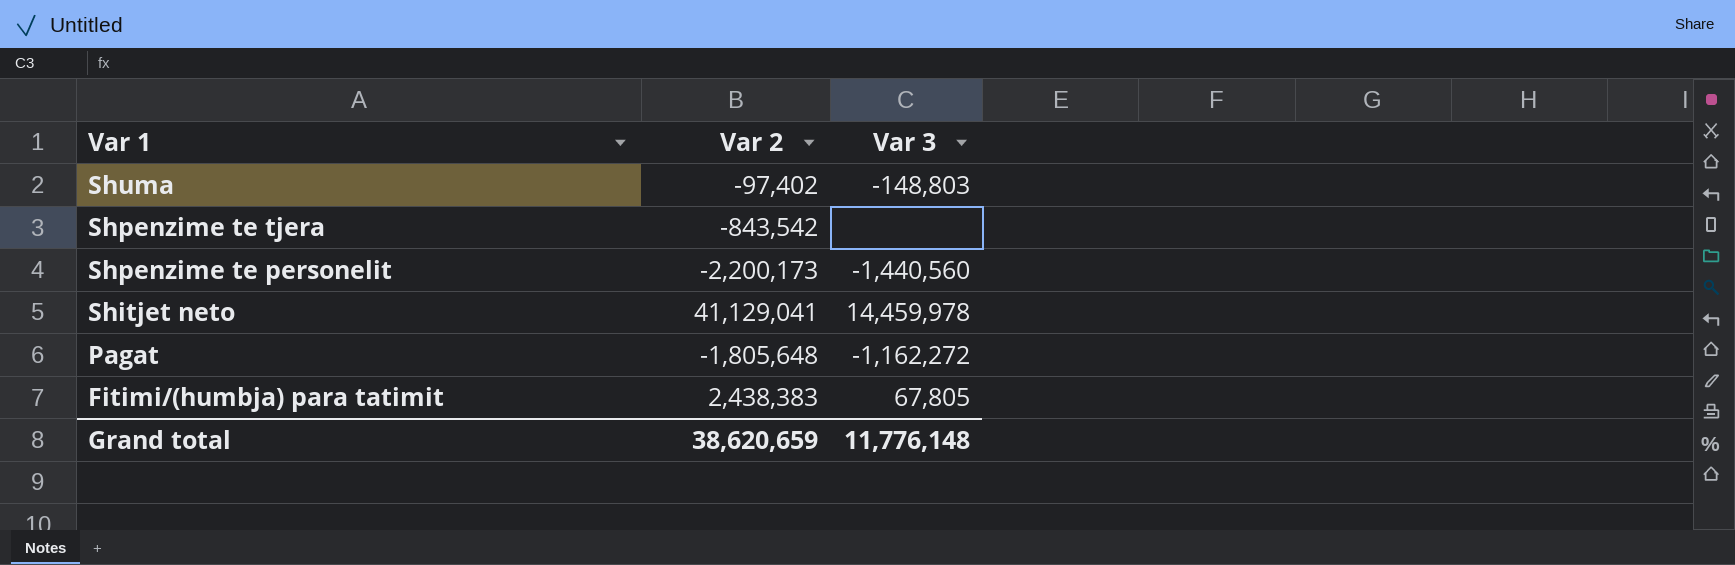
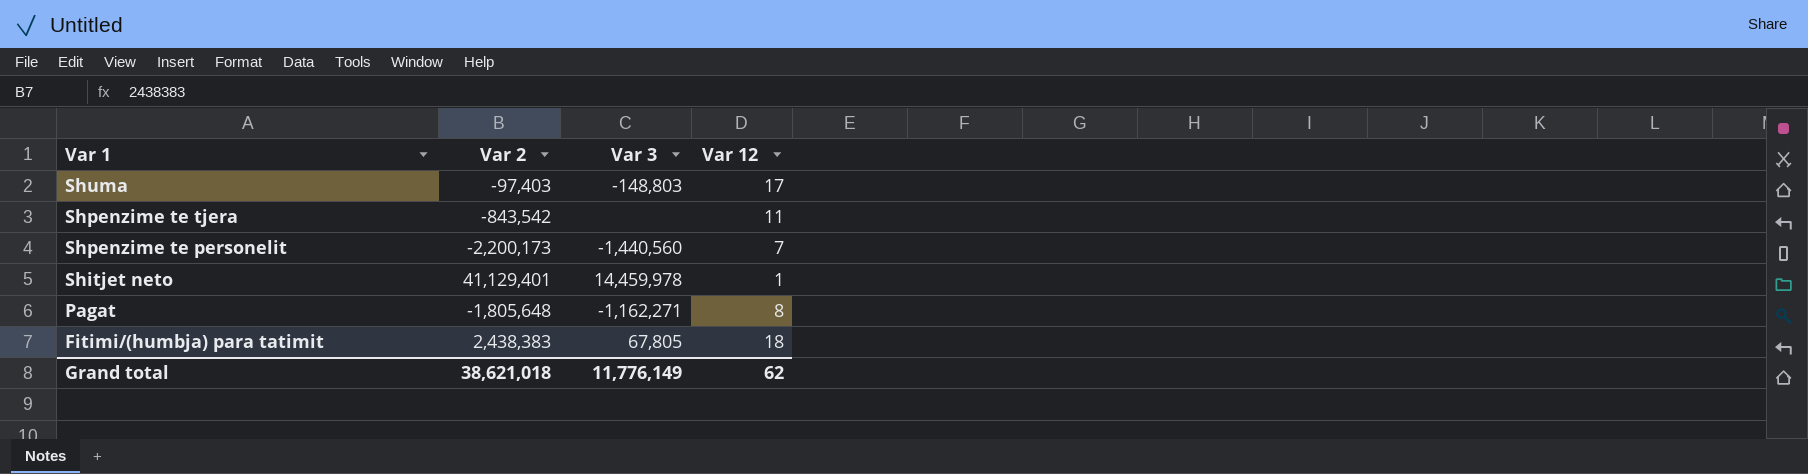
column Var 12 | position: none -> 4
Shuma | Var 2: -97,402 -> -97,403
Shitjet neto | Var 2: 41,129,041 -> 41,129,401
Pagat | Var 3: -1,162,272 -> -1,162,271
Grand total | Var 2: 38,620,659 -> 38,621,018
Grand total | Var 3: 11,776,148 -> 11,776,149

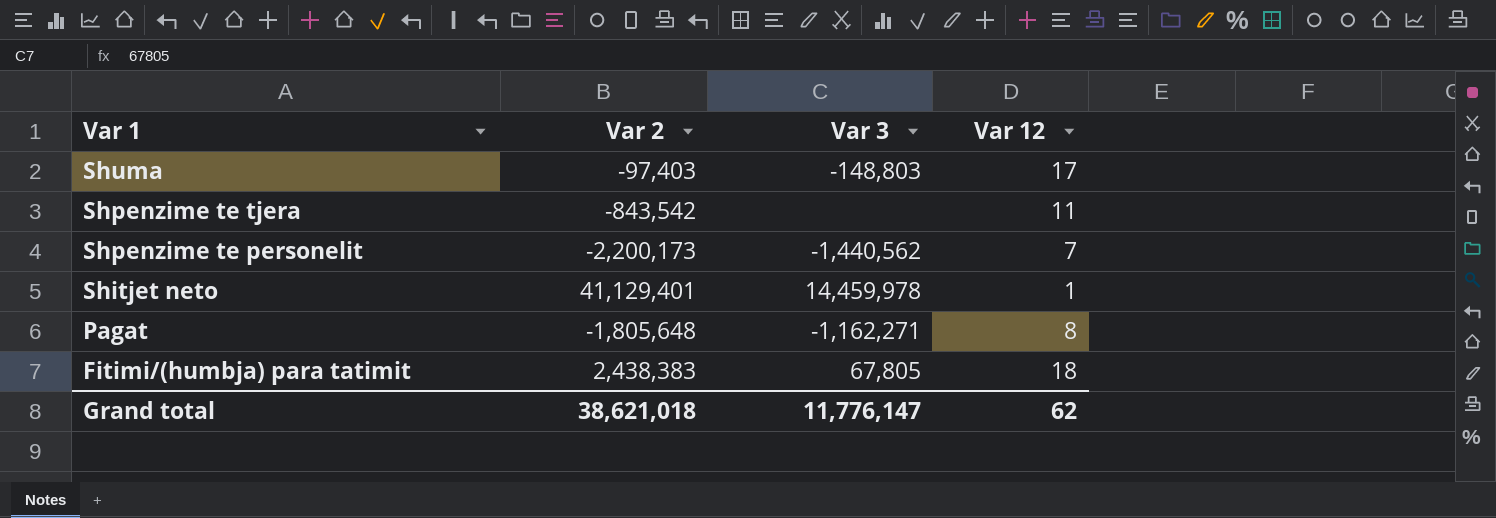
Shpenzime te personelit | Var 3: -1,440,560 -> -1,440,562
Grand total | Var 3: 11,776,149 -> 11,776,147

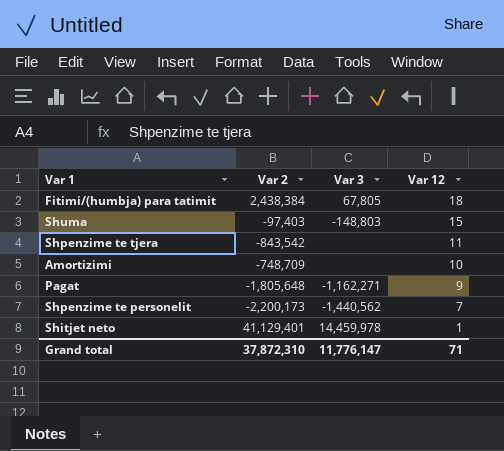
row order: Var 1 descending -> Var 12 descending
Fitimi/(humbja) para tatimit | Var 2: 2,438,383 -> 2,438,384
Shuma | Var 12: 17 -> 15
row Amortizimi: none -> -748,709 | none | 10
Pagat | Var 12: 8 -> 9
Grand total | Var 2: 38,621,018 -> 37,872,310
Grand total | Var 12: 62 -> 71

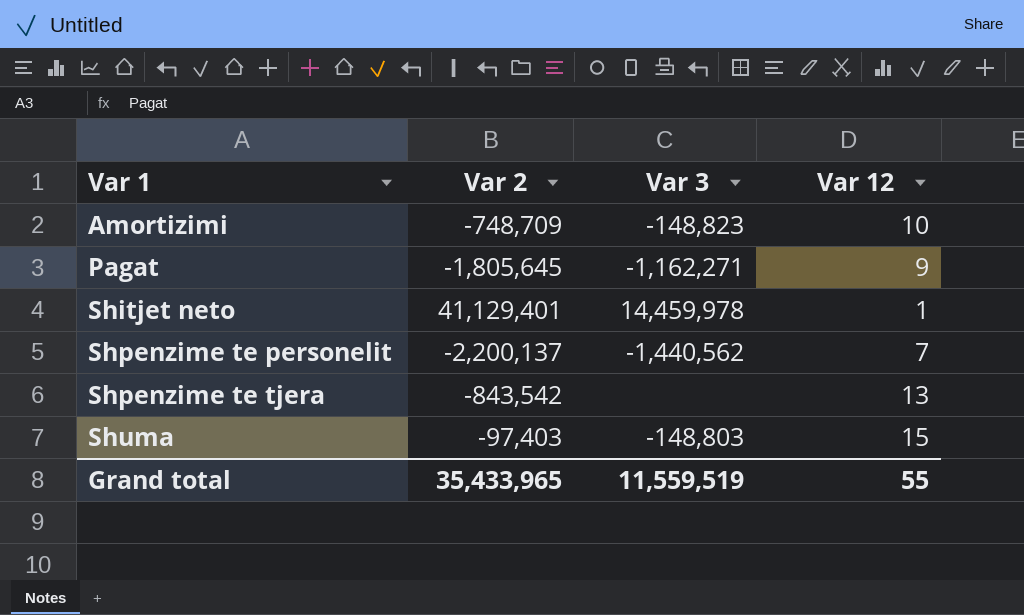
row order: Var 12 descending -> Var 1 ascending
row Fitimi/(humbja) para tatimit: 2,438,384 | 67,805 | 18 -> none
Amortizimi | Var 3: none -> -148,823
Pagat | Var 2: -1,805,648 -> -1,805,645
Shpenzime te personelit | Var 2: -2,200,173 -> -2,200,137
Shpenzime te tjera | Var 12: 11 -> 13
Grand total | Var 2: 37,872,310 -> 35,433,965
Grand total | Var 3: 11,776,147 -> 11,559,519
Grand total | Var 12: 71 -> 55

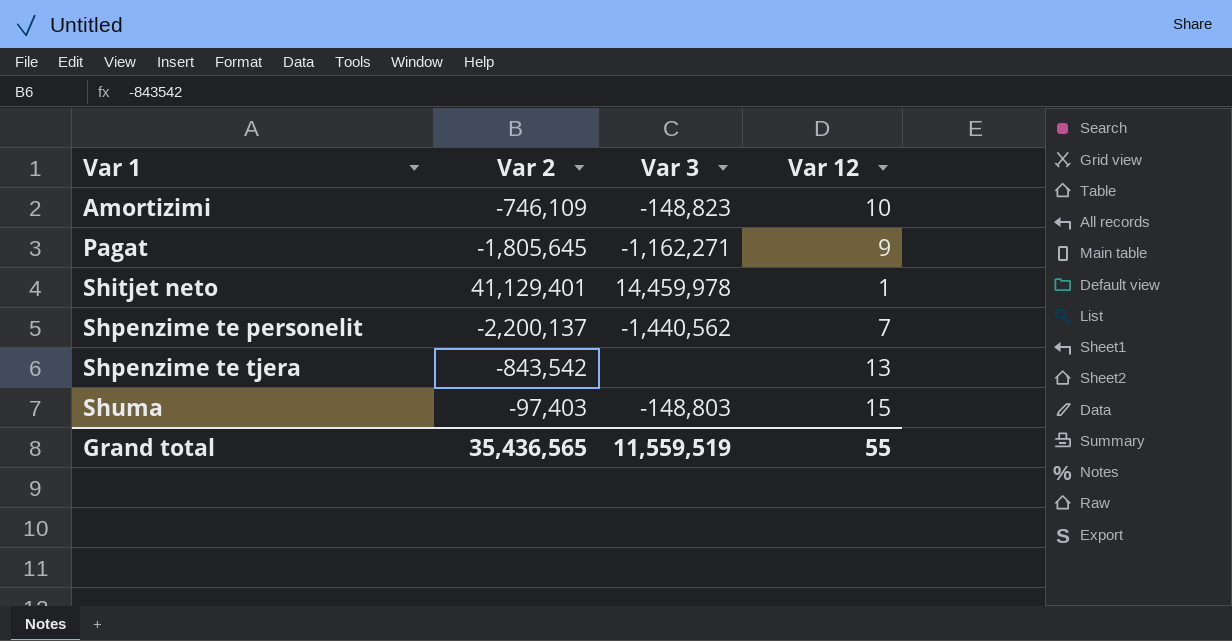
Amortizimi | Var 2: -748,709 -> -746,109
Grand total | Var 2: 35,433,965 -> 35,436,565

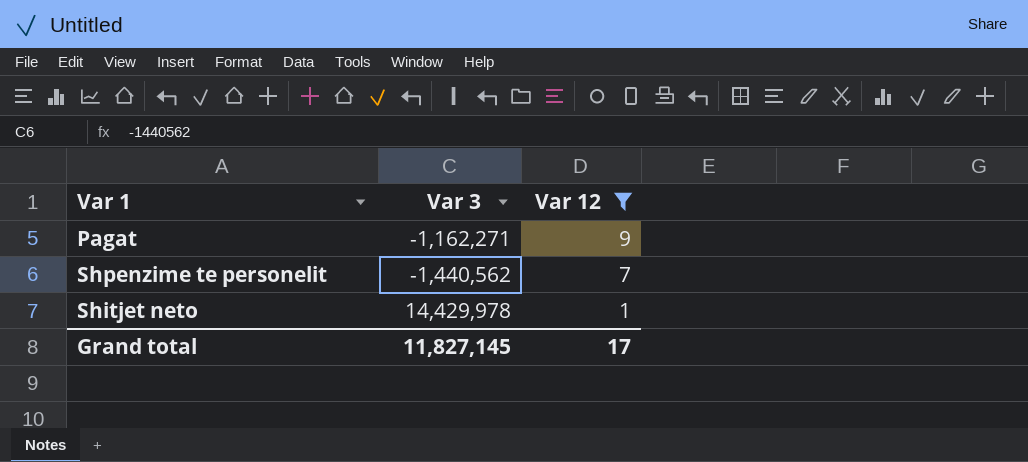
filter: none -> Var 12 <= 9
row order: Var 1 ascending -> Var 12 descending
column Var 2 | position: 2 -> none
Shitjet neto | Var 3: 14,459,978 -> 14,429,978
Grand total | Var 3: 11,559,519 -> 11,827,145
Grand total | Var 12: 55 -> 17

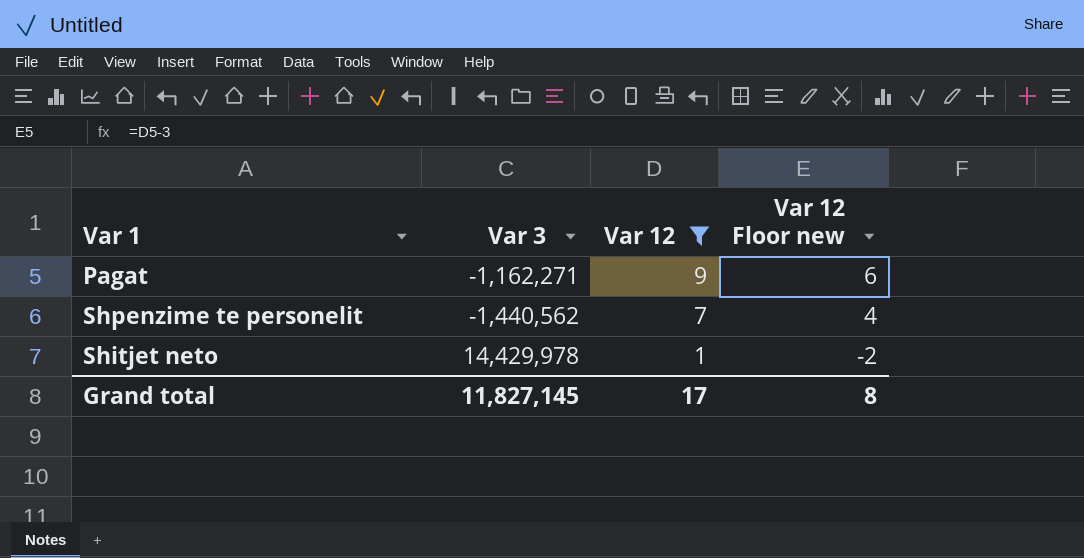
column Var 12 Floor new | formula: none -> [Var 12] - 3

